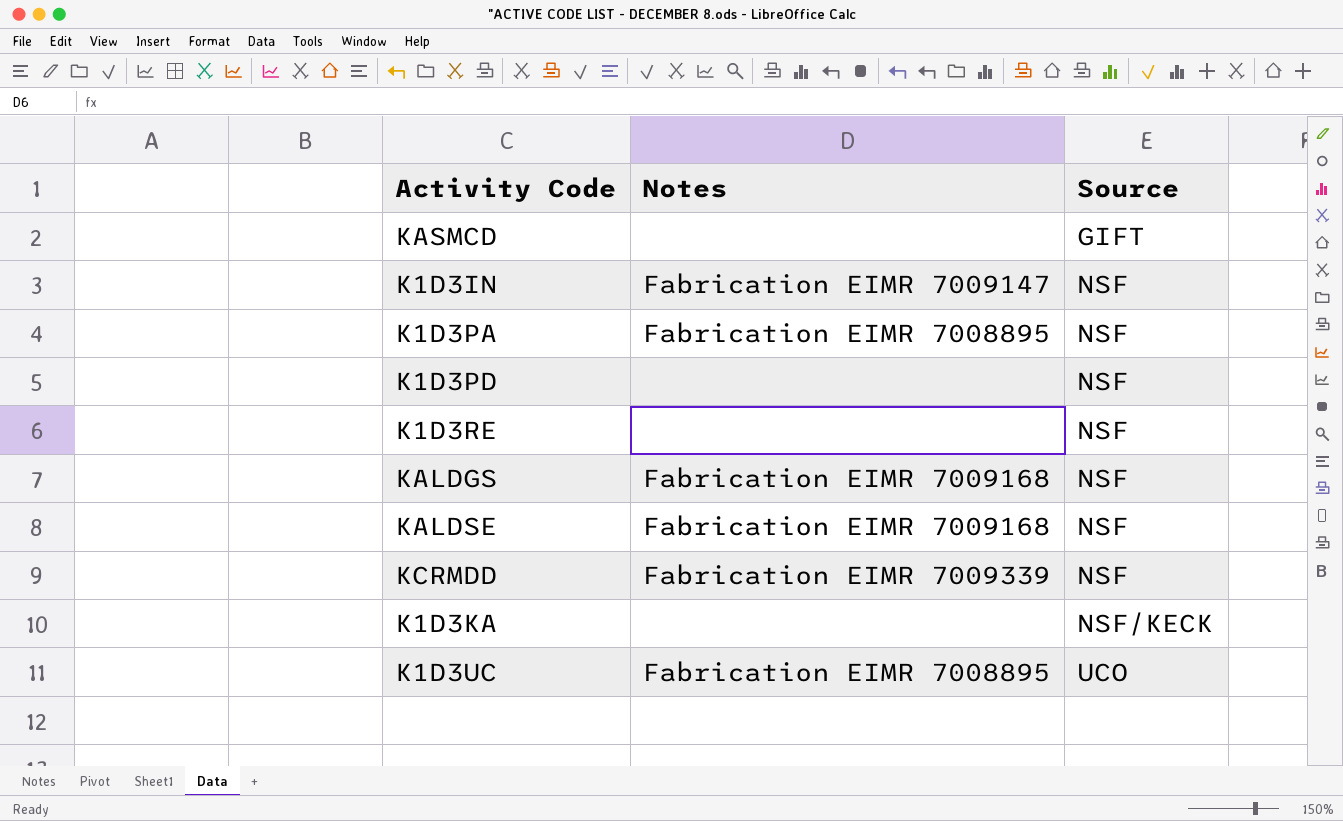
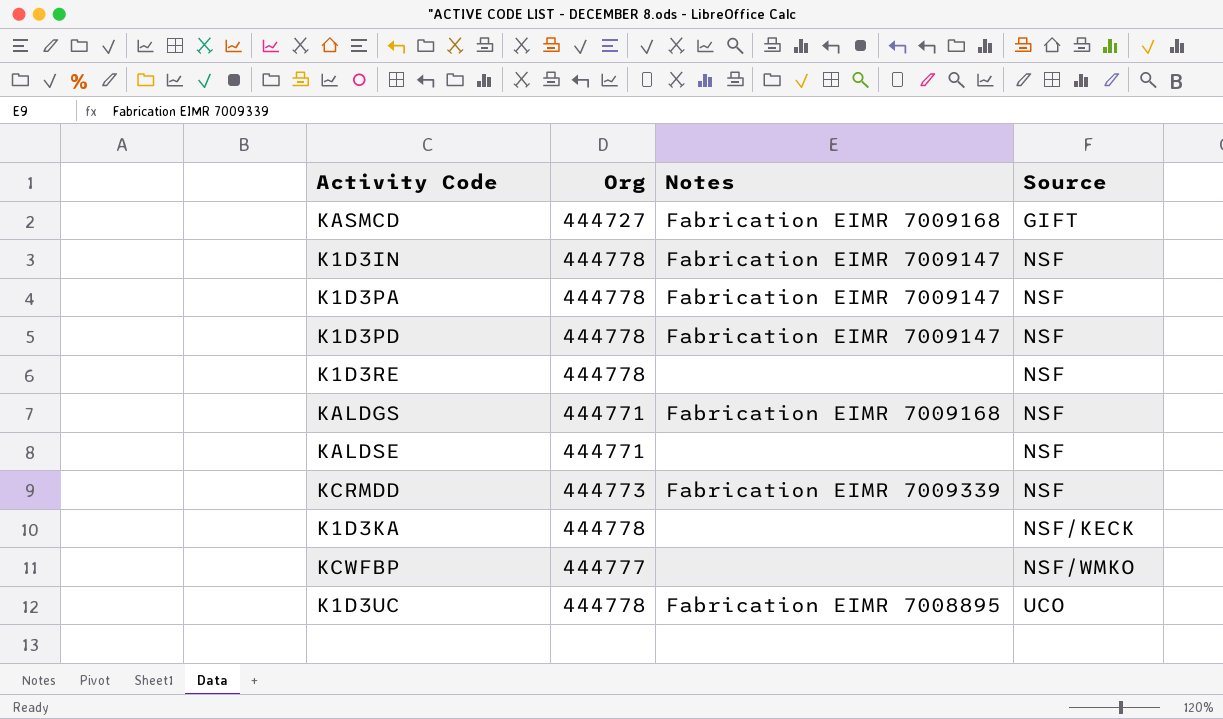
column Org | position: none -> 2
KASMCD | Notes: none -> Fabrication EIMR 7009168
K1D3PA | Notes: Fabrication EIMR 7008895 -> Fabrication EIMR 7009147
K1D3PD | Notes: none -> Fabrication EIMR 7009147
KALDSE | Notes: Fabrication EIMR 7009168 -> none
row KCWFBP: none -> 444777 | none | NSF/WMKO

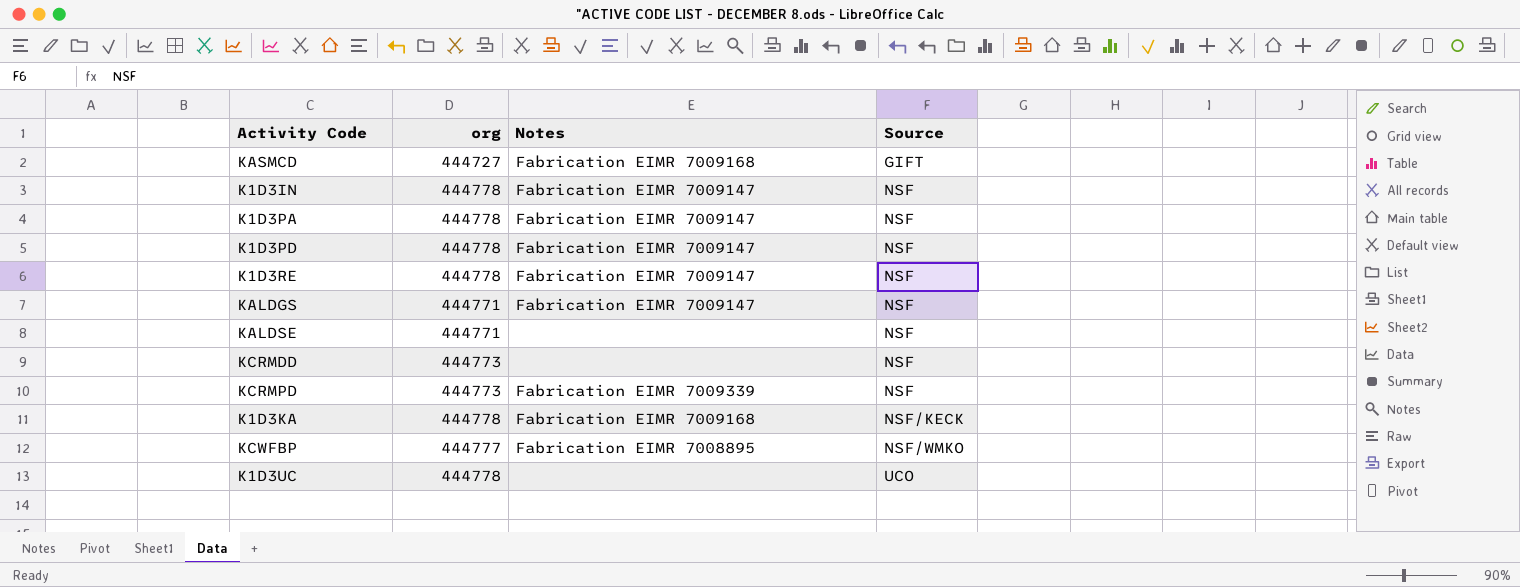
column name: Org -> org
K1D3RE | Notes: none -> Fabrication EIMR 7009147
KALDGS | Notes: Fabrication EIMR 7009168 -> Fabrication EIMR 7009147
KCRMDD | Notes: Fabrication EIMR 7009339 -> none
row KCRMPD: none -> 444773 | Fabrication EIMR 7009339 | NSF
K1D3KA | Notes: none -> Fabrication EIMR 7009168
KCWFBP | Notes: none -> Fabrication EIMR 7008895
K1D3UC | Notes: Fabrication EIMR 7008895 -> none

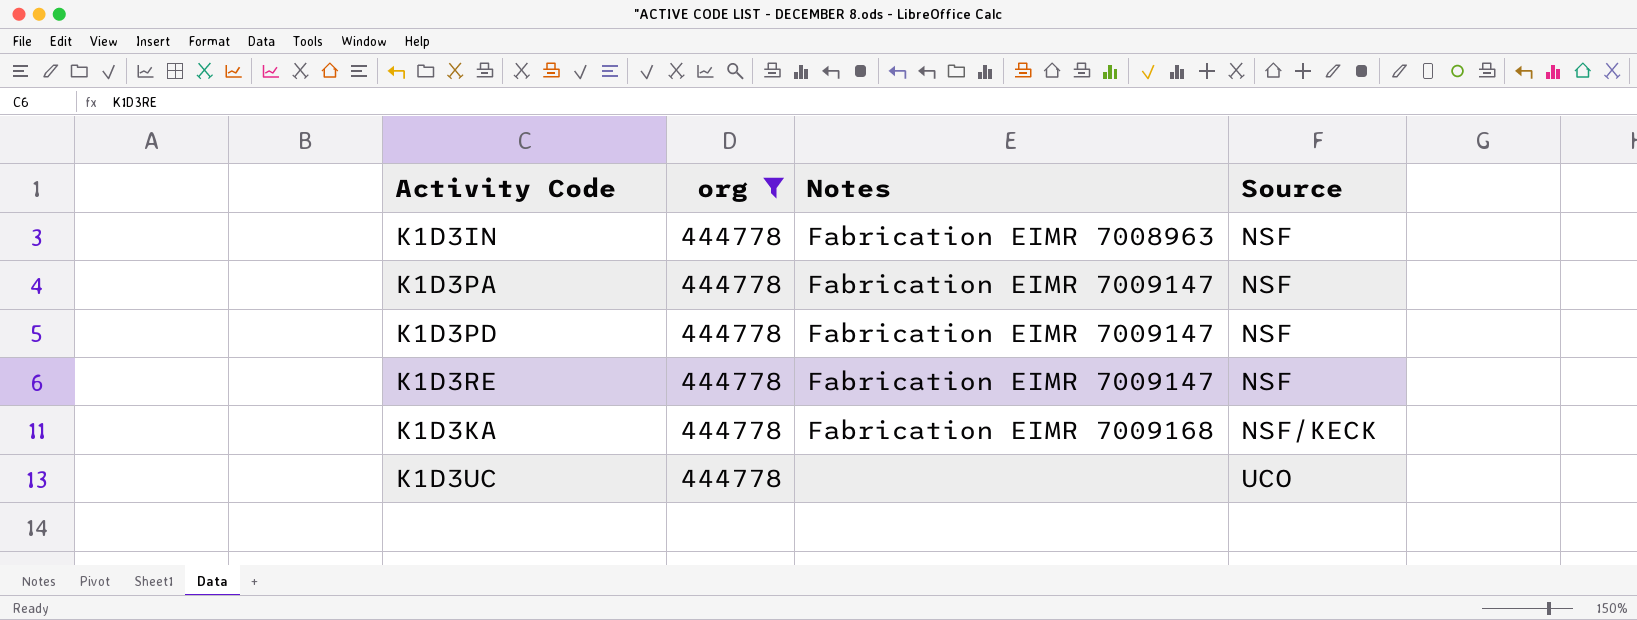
filter: none -> org = 444778
K1D3IN | Notes: Fabrication EIMR 7009147 -> Fabrication EIMR 7008963

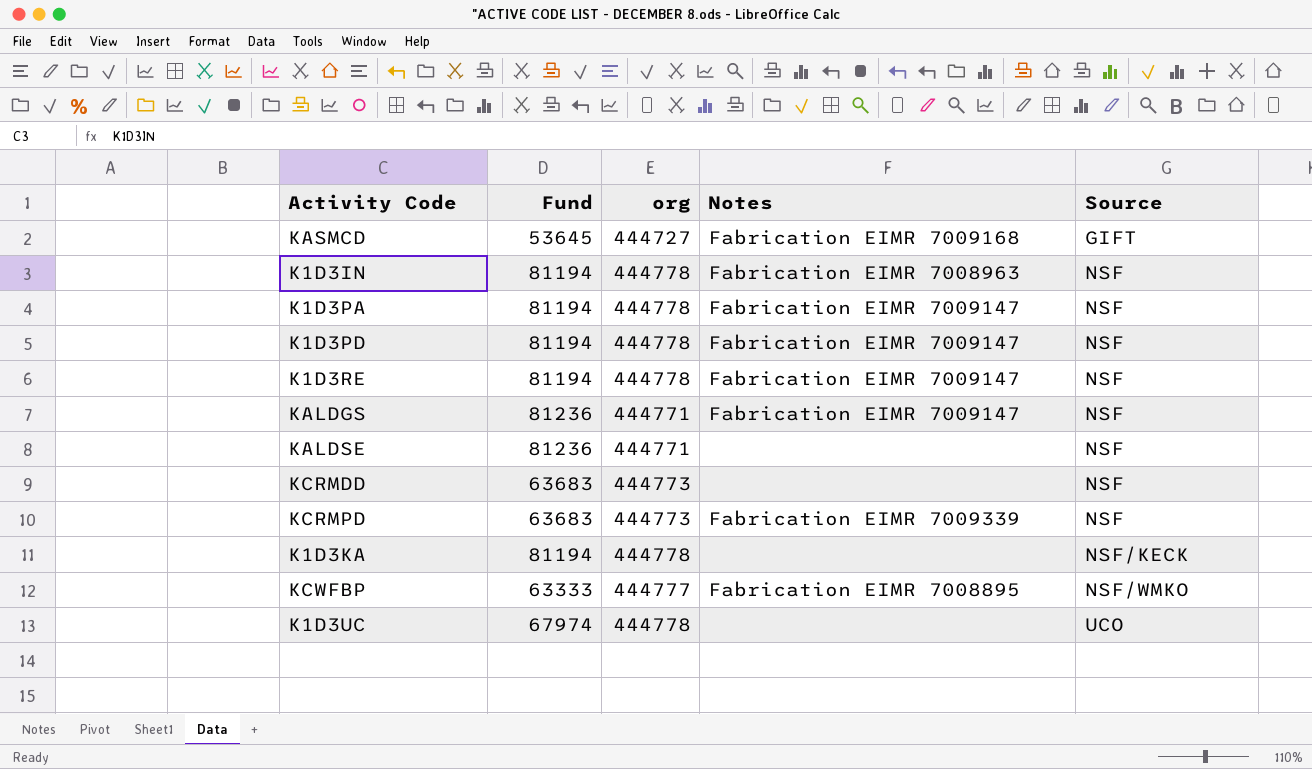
filter: org = 444778 -> none
column Fund | position: none -> 2
K1D3KA | Notes: Fabrication EIMR 7009168 -> none

